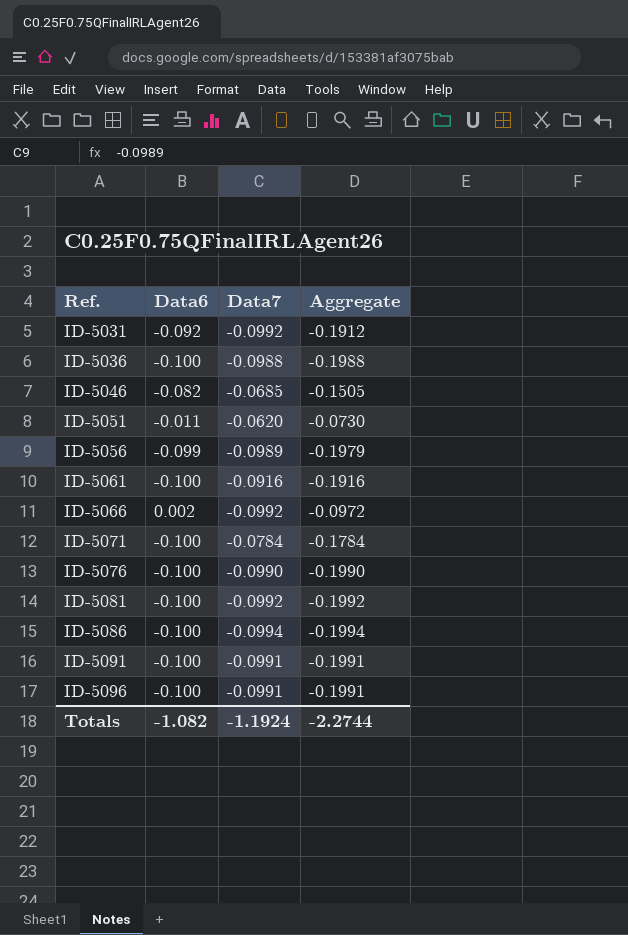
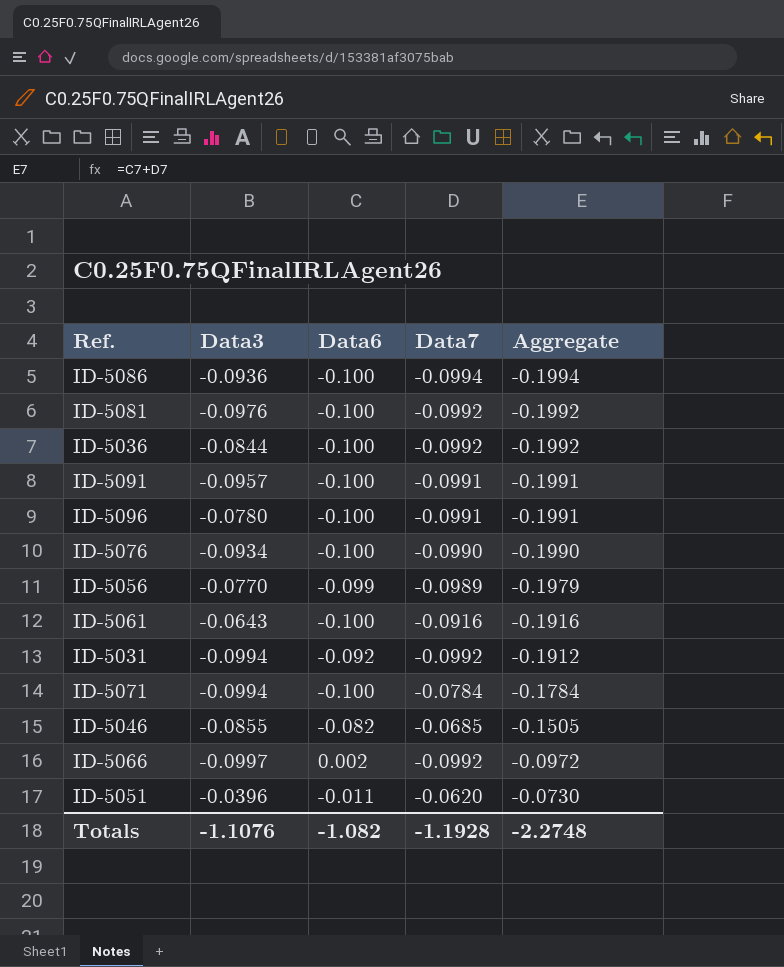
row order: Ref. ascending -> Aggregate ascending
column Data3 | position: none -> 2
ID-5036 | Data7: -0.0988 -> -0.0992
ID-5036 | Aggregate: -0.1988 -> -0.1992
Totals | Data7: -1.1924 -> -1.1928
Totals | Aggregate: -2.2744 -> -2.2748

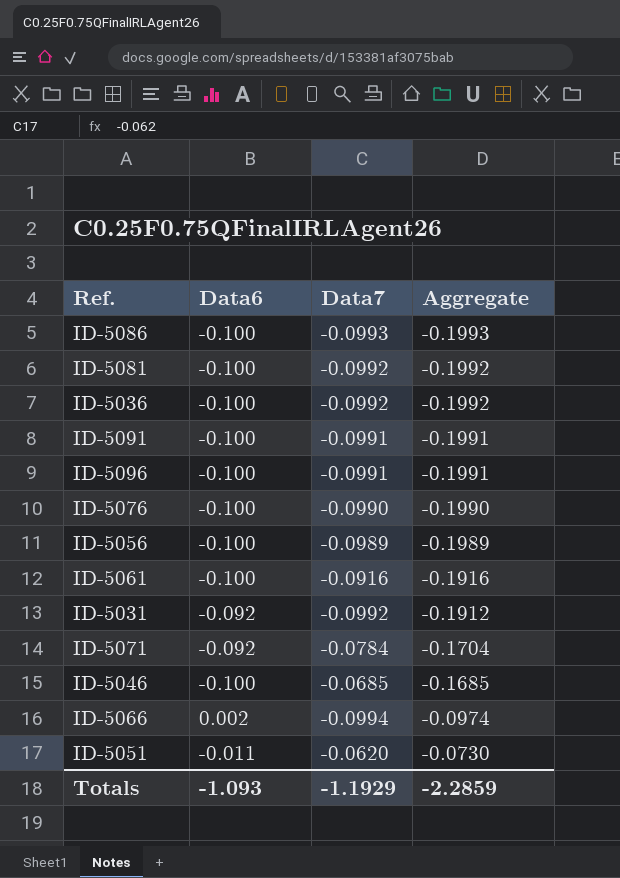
column Data3 | position: 2 -> none
ID-5086 | Data7: -0.0994 -> -0.0993
ID-5086 | Aggregate: -0.1994 -> -0.1993
ID-5056 | Data6: -0.099 -> -0.100
ID-5056 | Aggregate: -0.1979 -> -0.1989
ID-5071 | Data6: -0.100 -> -0.092
ID-5071 | Aggregate: -0.1784 -> -0.1704
ID-5046 | Data6: -0.082 -> -0.100
ID-5046 | Aggregate: -0.1505 -> -0.1685
ID-5066 | Data7: -0.0992 -> -0.0994
ID-5066 | Aggregate: -0.0972 -> -0.0974
Totals | Data6: -1.082 -> -1.093
Totals | Data7: -1.1928 -> -1.1929
Totals | Aggregate: -2.2748 -> -2.2859

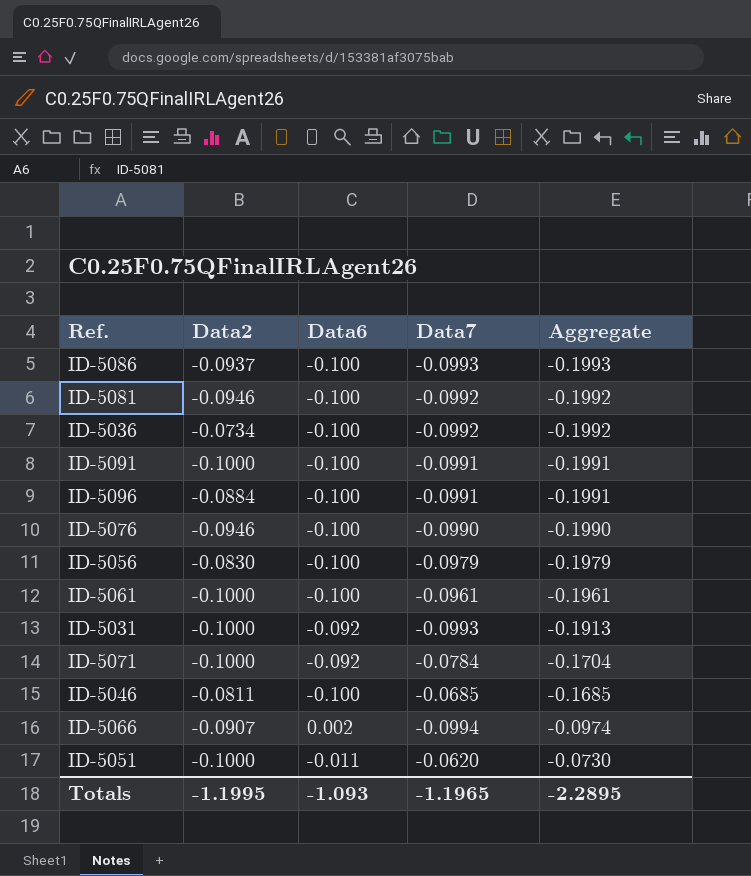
column Data2 | position: none -> 2
ID-5056 | Data7: -0.0989 -> -0.0979
ID-5056 | Aggregate: -0.1989 -> -0.1979
ID-5061 | Data7: -0.0916 -> -0.0961
ID-5061 | Aggregate: -0.1916 -> -0.1961
ID-5031 | Data7: -0.0992 -> -0.0993
ID-5031 | Aggregate: -0.1912 -> -0.1913
Totals | Data7: -1.1929 -> -1.1965
Totals | Aggregate: -2.2859 -> -2.2895

